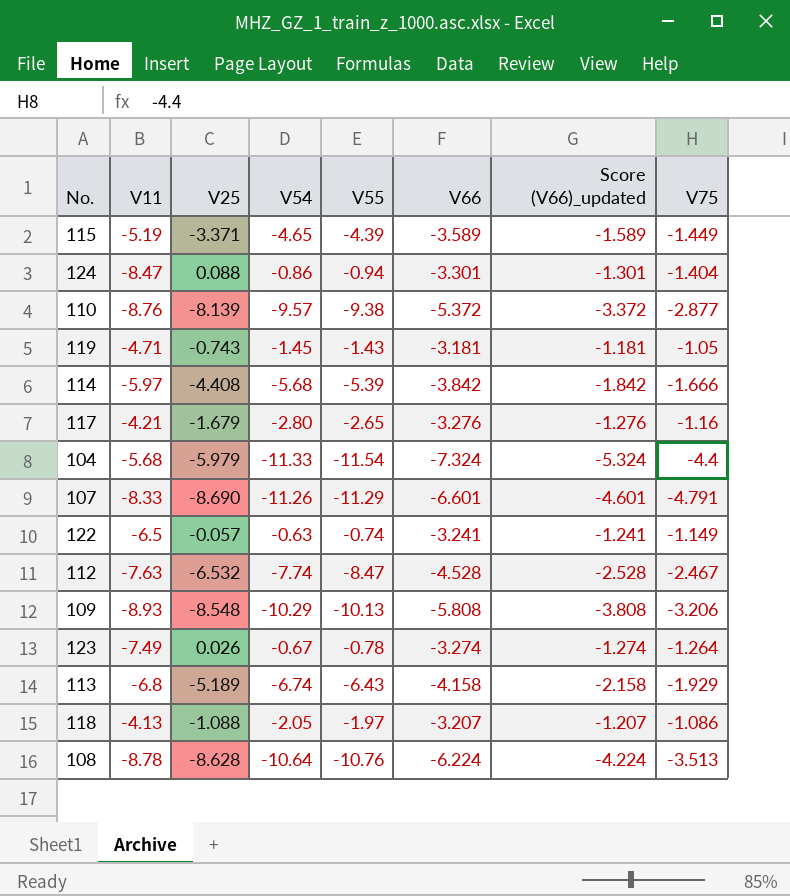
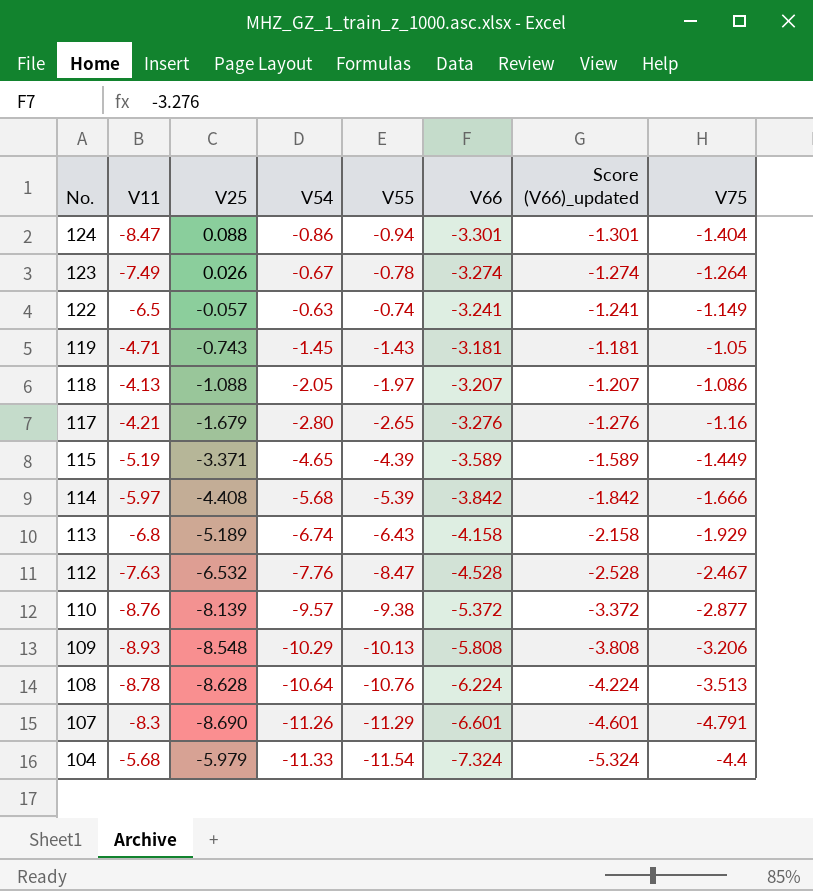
row order: none -> No. descending
112 | V54: -7.74 -> -7.76
107 | V11: -8.33 -> -8.3

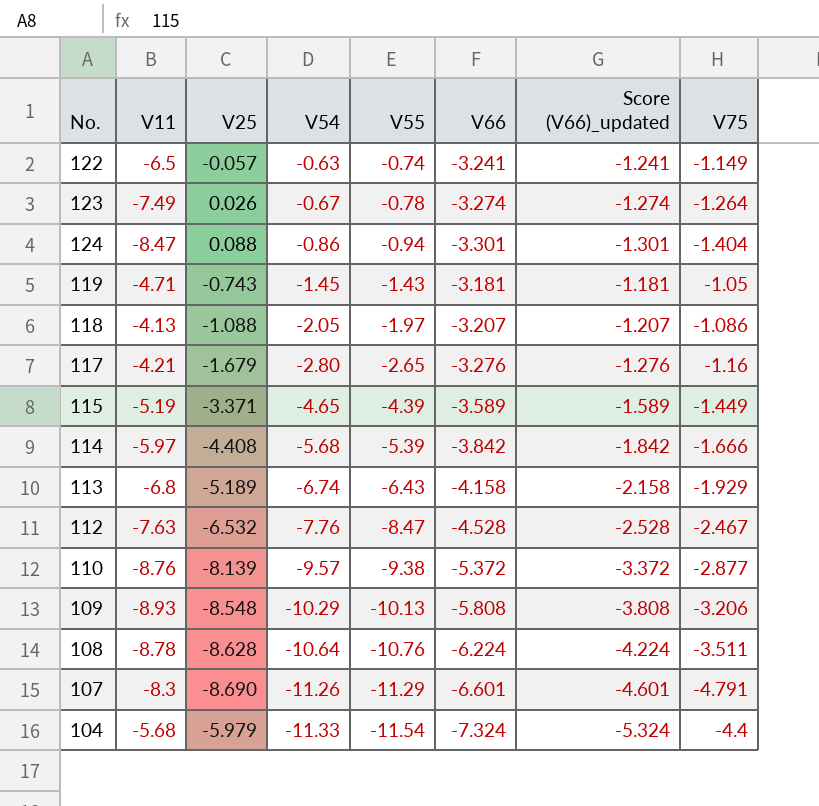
row order: No. descending -> V54 descending
108 | V75: -3.513 -> -3.511

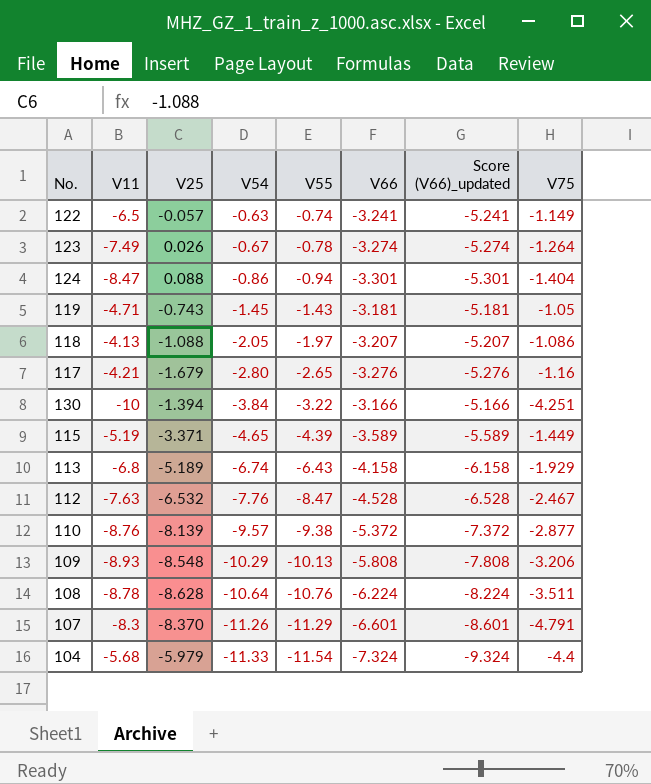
column Score (V66)_updated | formula: [V66] + 2 -> [V66] - 2
row 114: -5.97 | -4.408 | -5.68 | -5.39 | -3.842 | -1.842 | -1.666 -> none
row 130: none -> -10 | -1.394 | -3.84 | -3.22 | -3.166 | -5.166 | -4.251
107 | V25: -8.690 -> -8.370

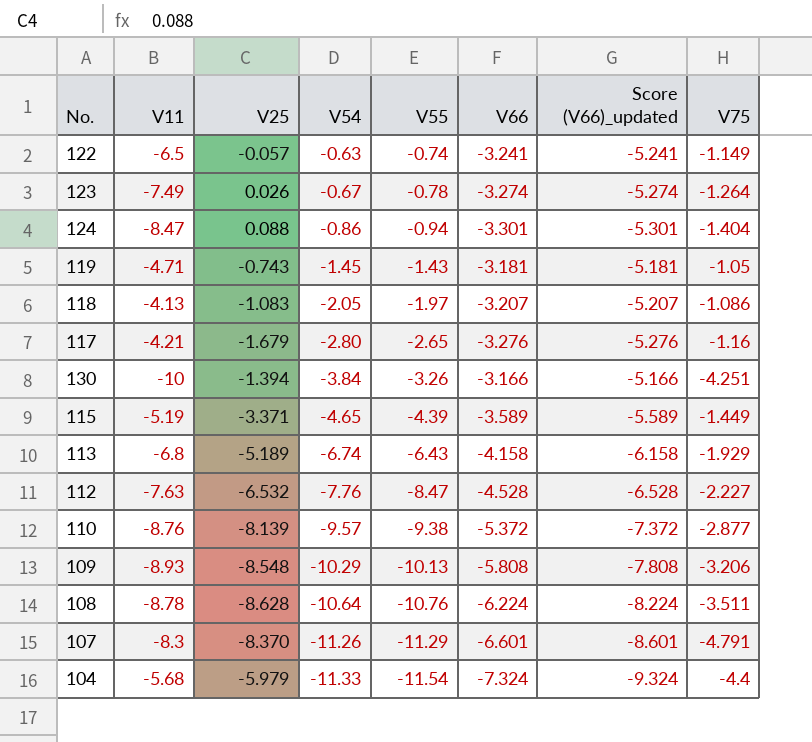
118 | V25: -1.088 -> -1.083
130 | V55: -3.22 -> -3.26
112 | V75: -2.467 -> -2.227

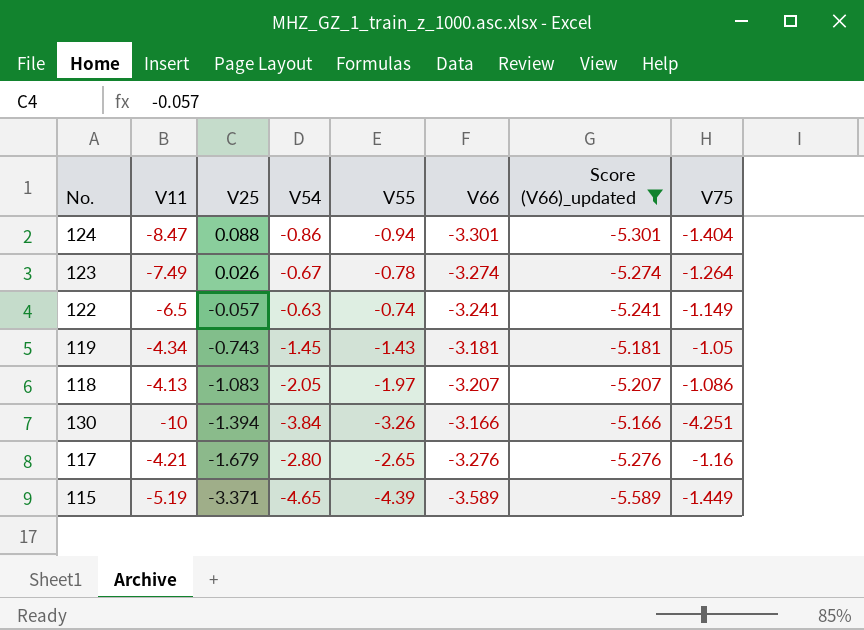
filter: none -> Score (V66)_updated >= -5.589
row order: V54 descending -> V25 descending
119 | V11: -4.71 -> -4.34

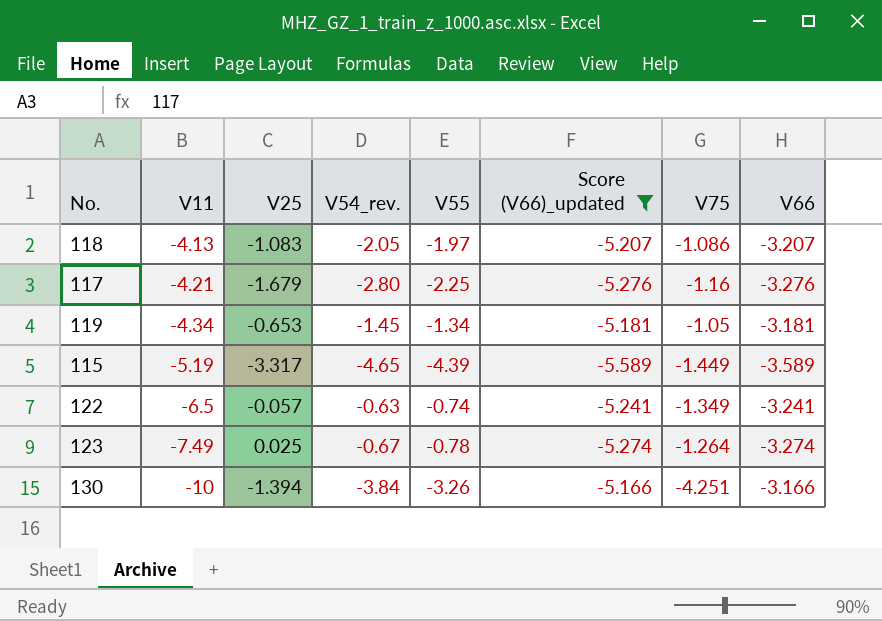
row order: V25 descending -> V11 descending
column name: V54 -> V54_rev.
column V66 | position: 6 -> 8
row 124: -8.47 | 0.088 | -0.86 | -0.94 | -3.301 | -5.301 | -1.404 -> none
117 | V55: -2.65 -> -2.25
119 | V25: -0.743 -> -0.653
119 | V55: -1.43 -> -1.34
115 | V25: -3.371 -> -3.317
122 | V75: -1.149 -> -1.349
123 | V25: 0.026 -> 0.025

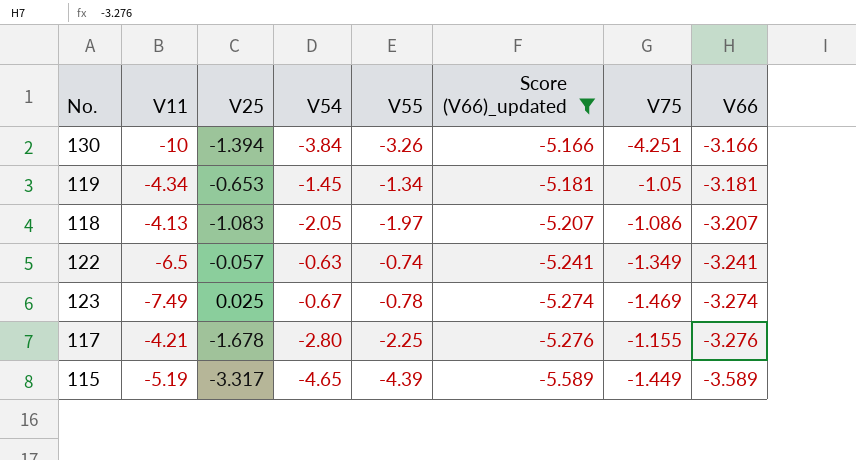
row order: V11 descending -> Score (V66)_updated descending
column name: V54_rev. -> V54
123 | V75: -1.264 -> -1.469
117 | V25: -1.679 -> -1.678
117 | V75: -1.16 -> -1.155

